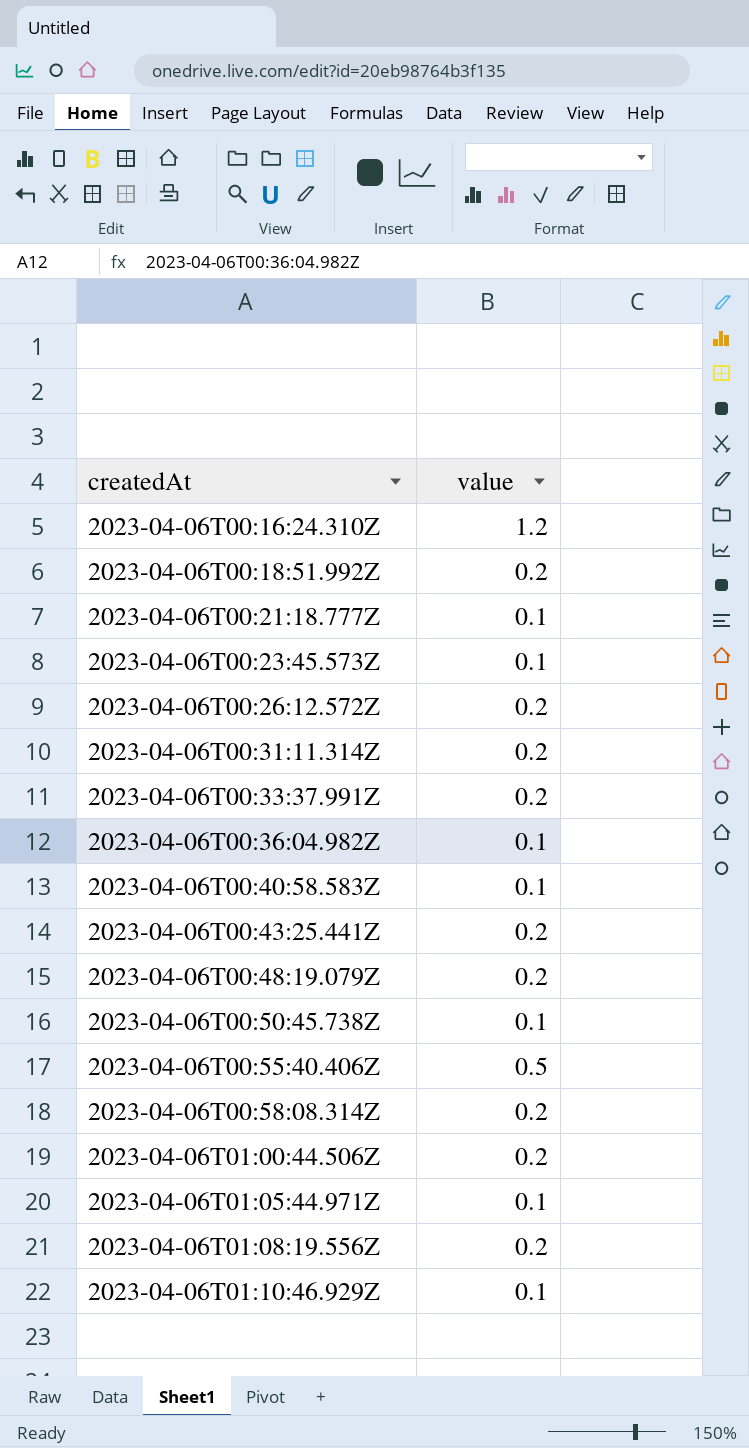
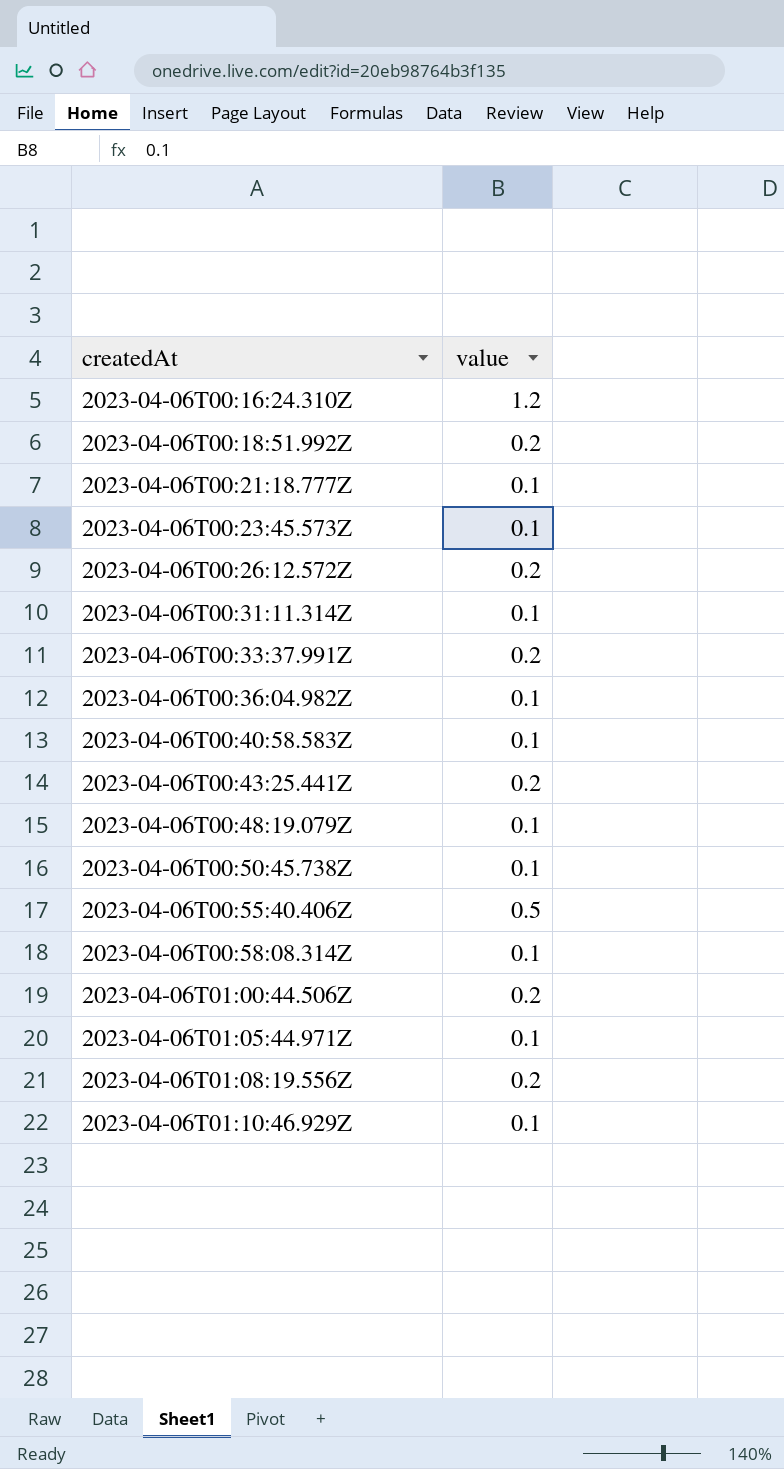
2023-04-06T00:31:11.314Z | value: 0.2 -> 0.1
2023-04-06T00:48:19.079Z | value: 0.2 -> 0.1
2023-04-06T00:58:08.314Z | value: 0.2 -> 0.1

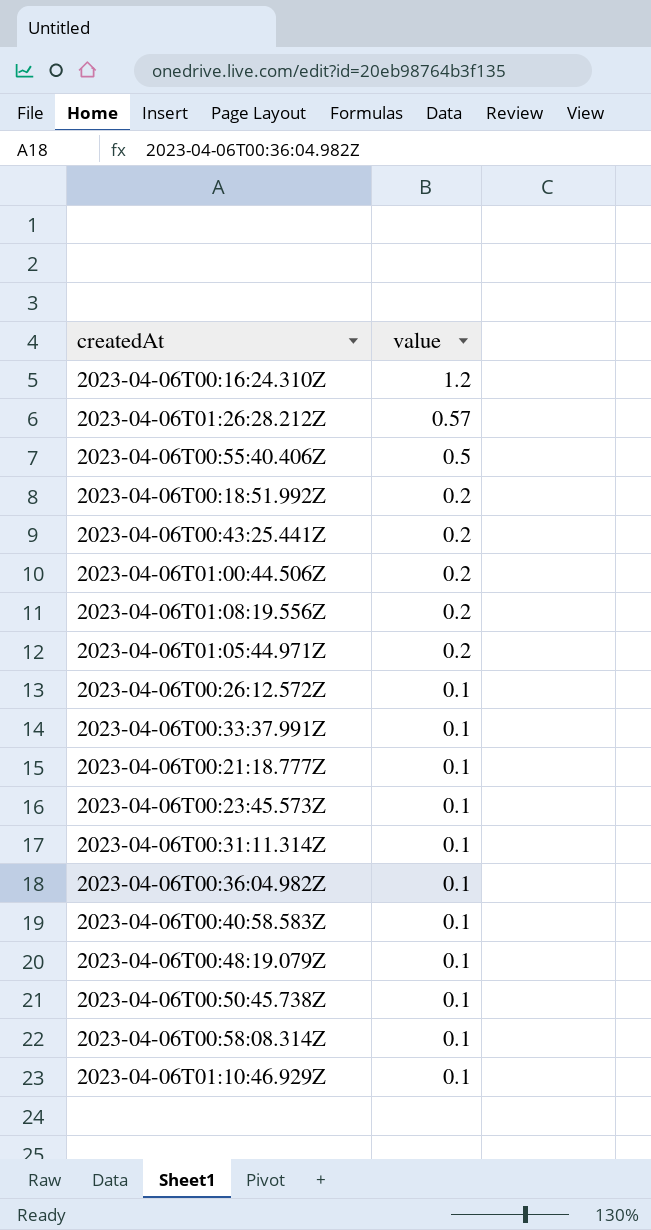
row order: createdAt ascending -> value descending
row 2023-04-06T01:26:28.212Z: none -> 0.57
2023-04-06T01:05:44.971Z | value: 0.1 -> 0.2
2023-04-06T00:26:12.572Z | value: 0.2 -> 0.1
2023-04-06T00:33:37.991Z | value: 0.2 -> 0.1

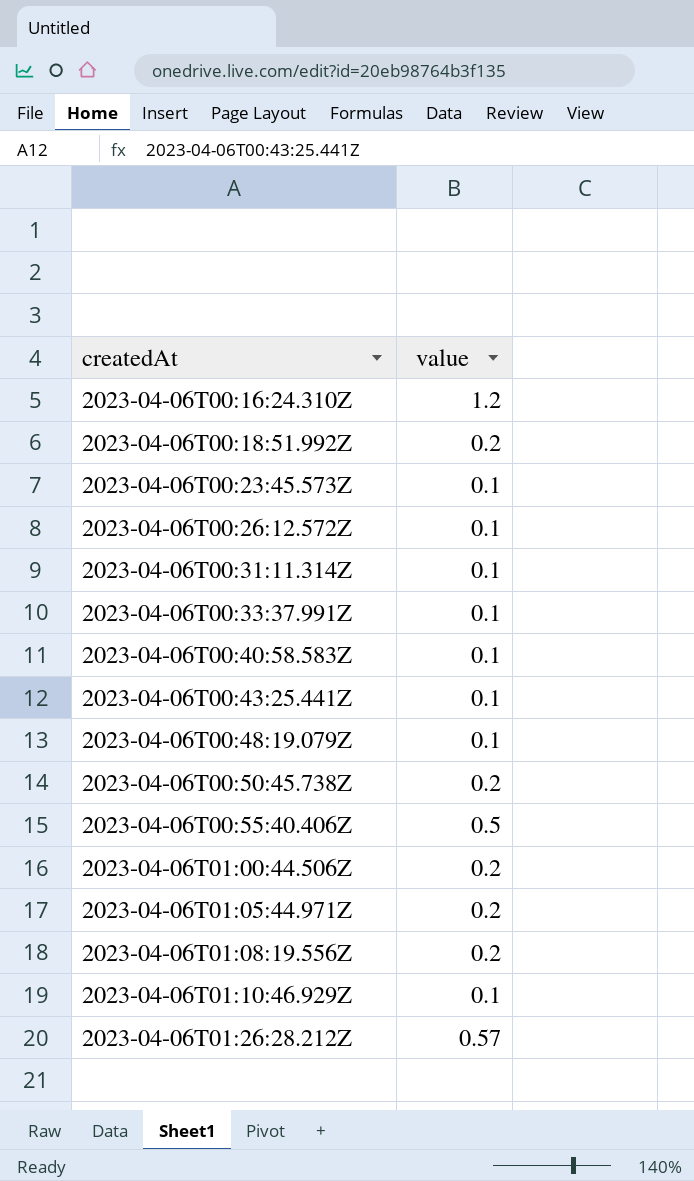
row order: value descending -> createdAt ascending
row 2023-04-06T00:21:18.777Z: 0.1 -> none
row 2023-04-06T00:36:04.982Z: 0.1 -> none
row 2023-04-06T00:58:08.314Z: 0.1 -> none
2023-04-06T00:43:25.441Z | value: 0.2 -> 0.1
2023-04-06T00:50:45.738Z | value: 0.1 -> 0.2

